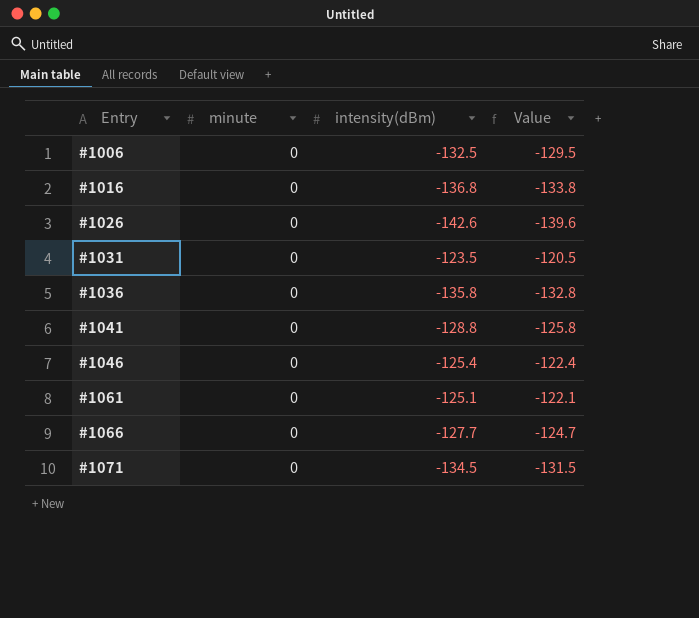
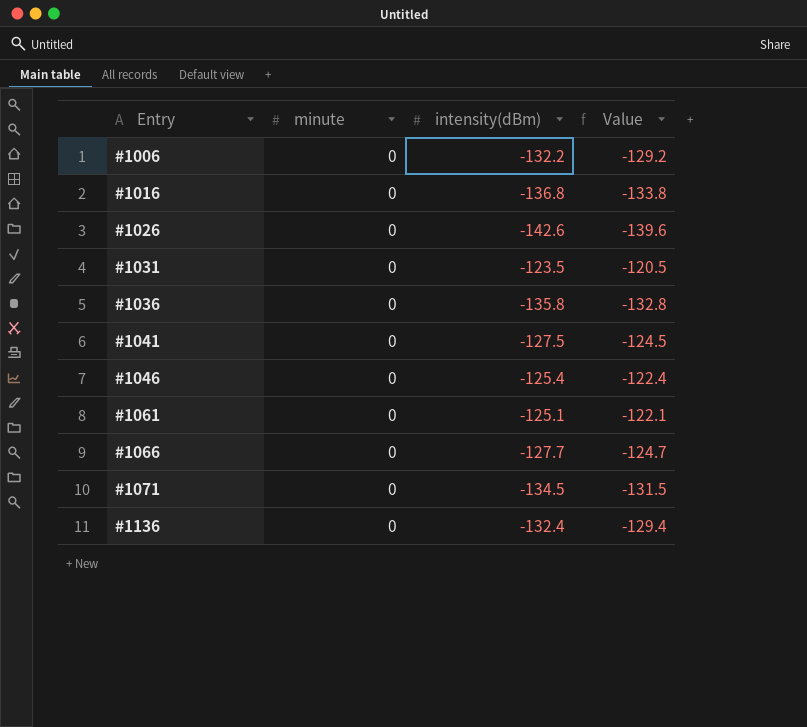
#1006 | intensity(dBm): -132.5 -> -132.2
#1006 | Value: -129.5 -> -129.2
#1041 | intensity(dBm): -128.8 -> -127.5
#1041 | Value: -125.8 -> -124.5
row #1136: none -> 0 | -132.4 | -129.4

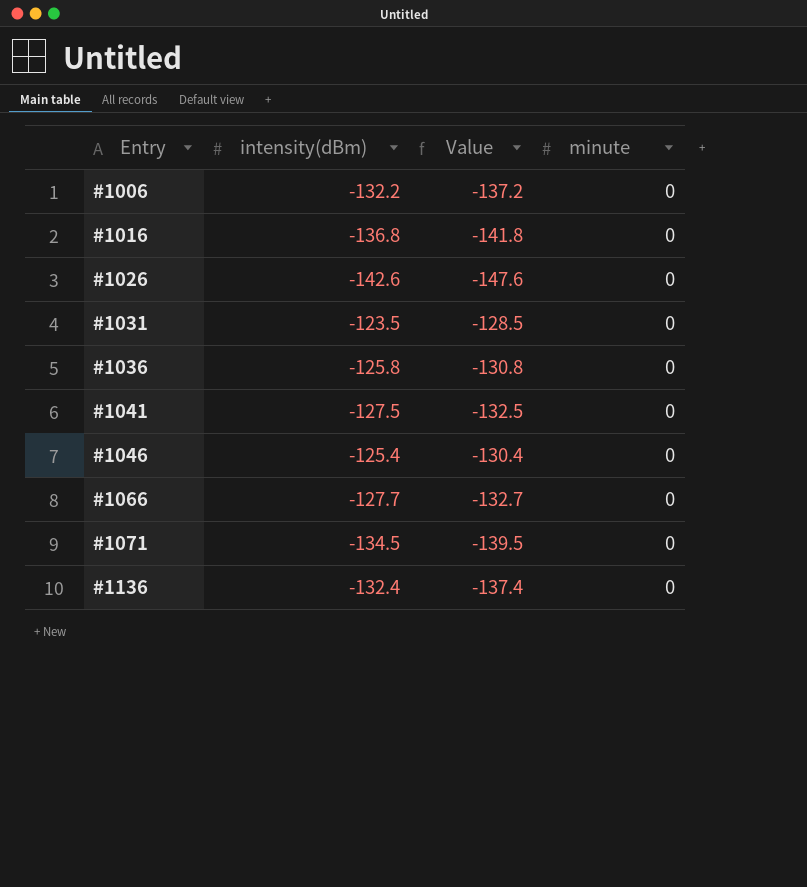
column Value | formula: [intensity(dBm)] + 3 -> [intensity(dBm)] - 5
column minute | position: 2 -> 4
row #1061: 0 | -125.1 | -122.1 -> none
#1036 | intensity(dBm): -135.8 -> -125.8

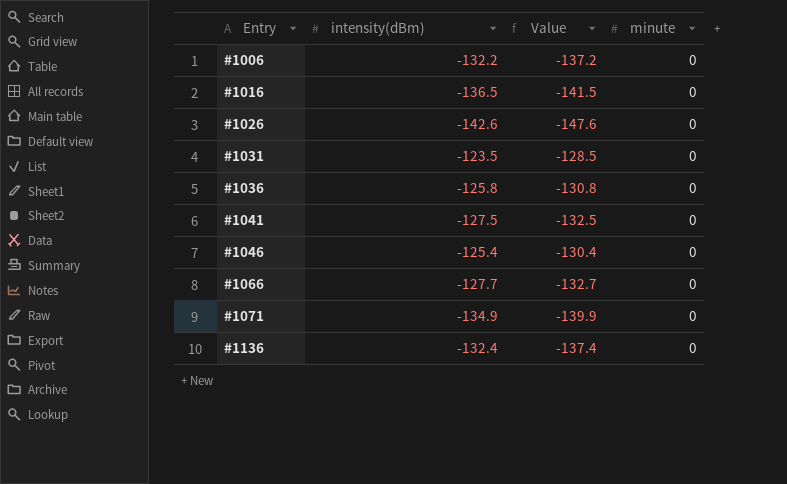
#1016 | intensity(dBm): -136.8 -> -136.5
#1016 | Value: -141.8 -> -141.5
#1071 | intensity(dBm): -134.5 -> -134.9
#1071 | Value: -139.5 -> -139.9

